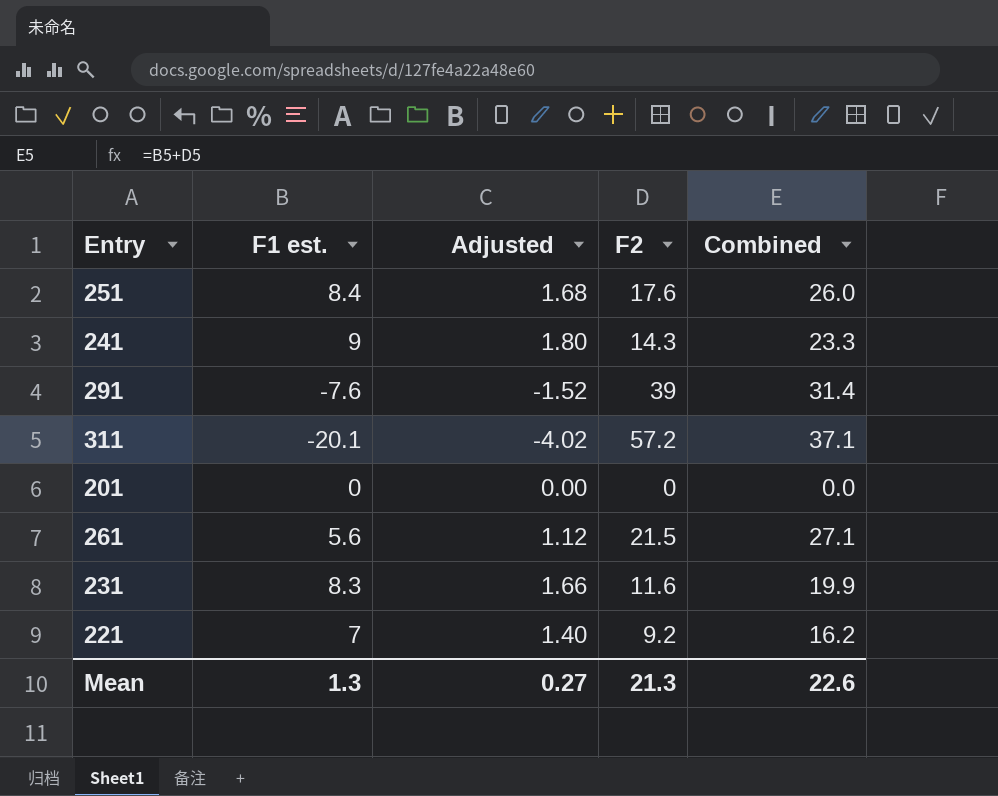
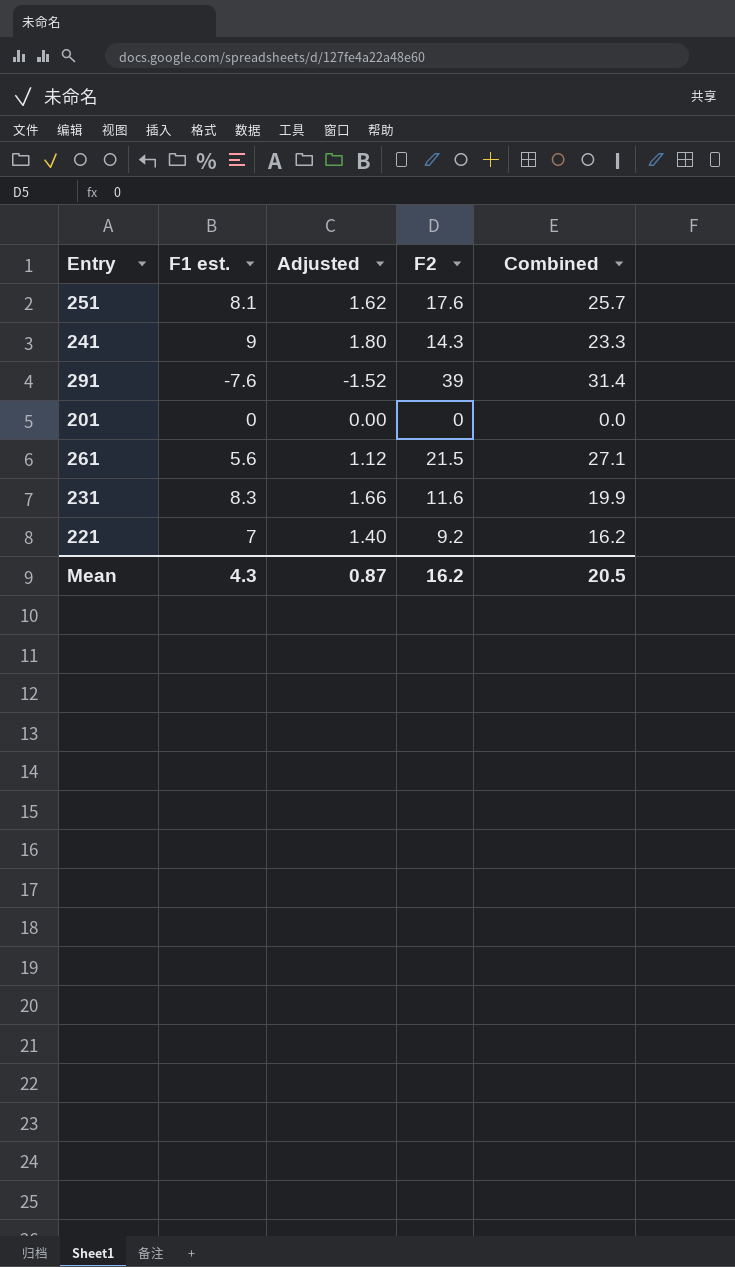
row 311: -20.1 | -4.02 | 57.2 | 37.1 -> none
251 | F1 est.: 8.4 -> 8.1
251 | Adjusted: 1.68 -> 1.62
251 | Combined: 26.0 -> 25.7
Mean | F1 est.: 1.3 -> 4.3
Mean | Adjusted: 0.27 -> 0.87
Mean | F2: 21.3 -> 16.2
Mean | Combined: 22.6 -> 20.5

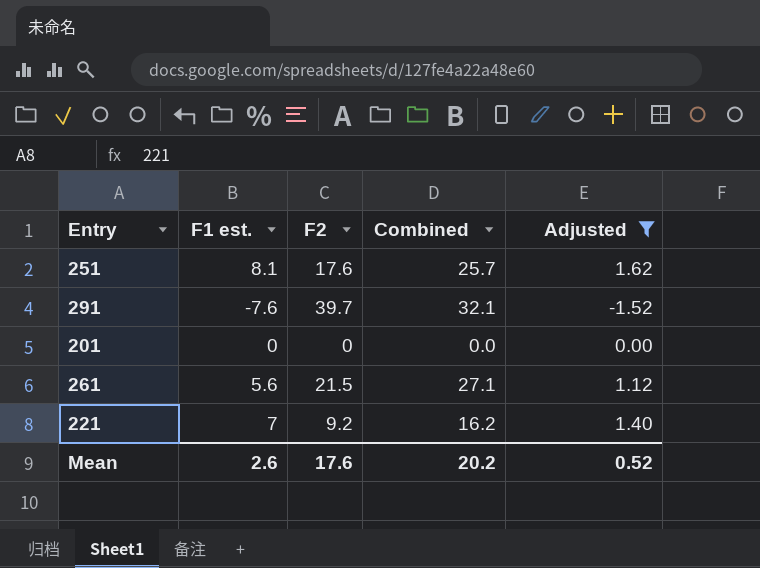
filter: none -> Adjusted <= 1.62
column Adjusted | position: 3 -> 5
291 | F2: 39 -> 39.7
291 | Combined: 31.4 -> 32.1
Mean | F1 est.: 4.3 -> 2.6
Mean | F2: 16.2 -> 17.6
Mean | Combined: 20.5 -> 20.2
Mean | Adjusted: 0.87 -> 0.52

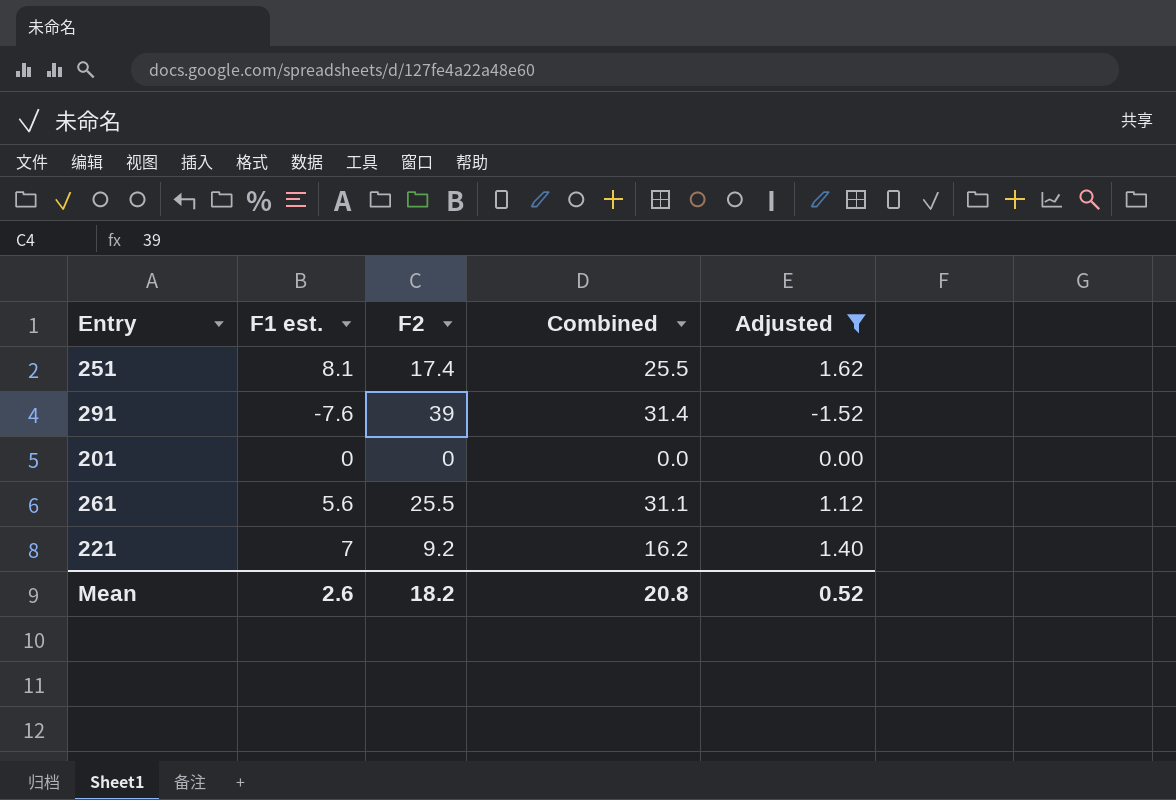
251 | F2: 17.6 -> 17.4
251 | Combined: 25.7 -> 25.5
291 | F2: 39.7 -> 39
291 | Combined: 32.1 -> 31.4
261 | F2: 21.5 -> 25.5
261 | Combined: 27.1 -> 31.1
Mean | F2: 17.6 -> 18.2
Mean | Combined: 20.2 -> 20.8

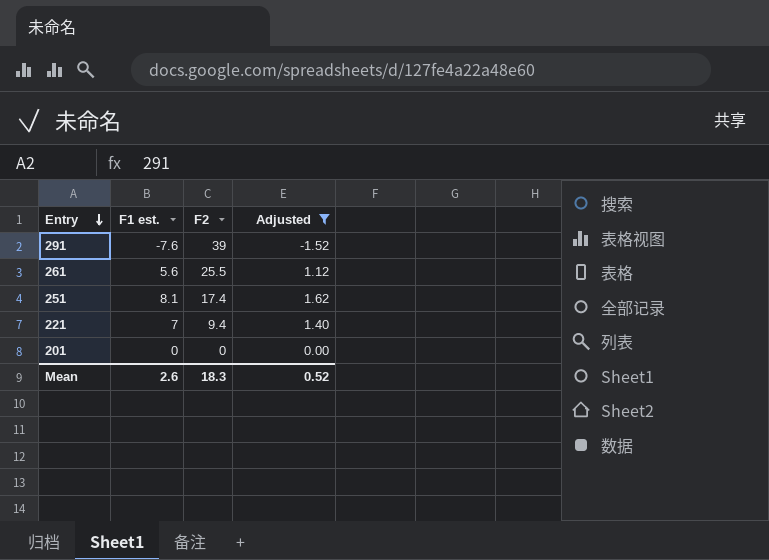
row order: none -> Entry descending
column Combined | formula: [F1 est.] + [F2] -> none
221 | F2: 9.2 -> 9.4
Mean | F2: 18.2 -> 18.3

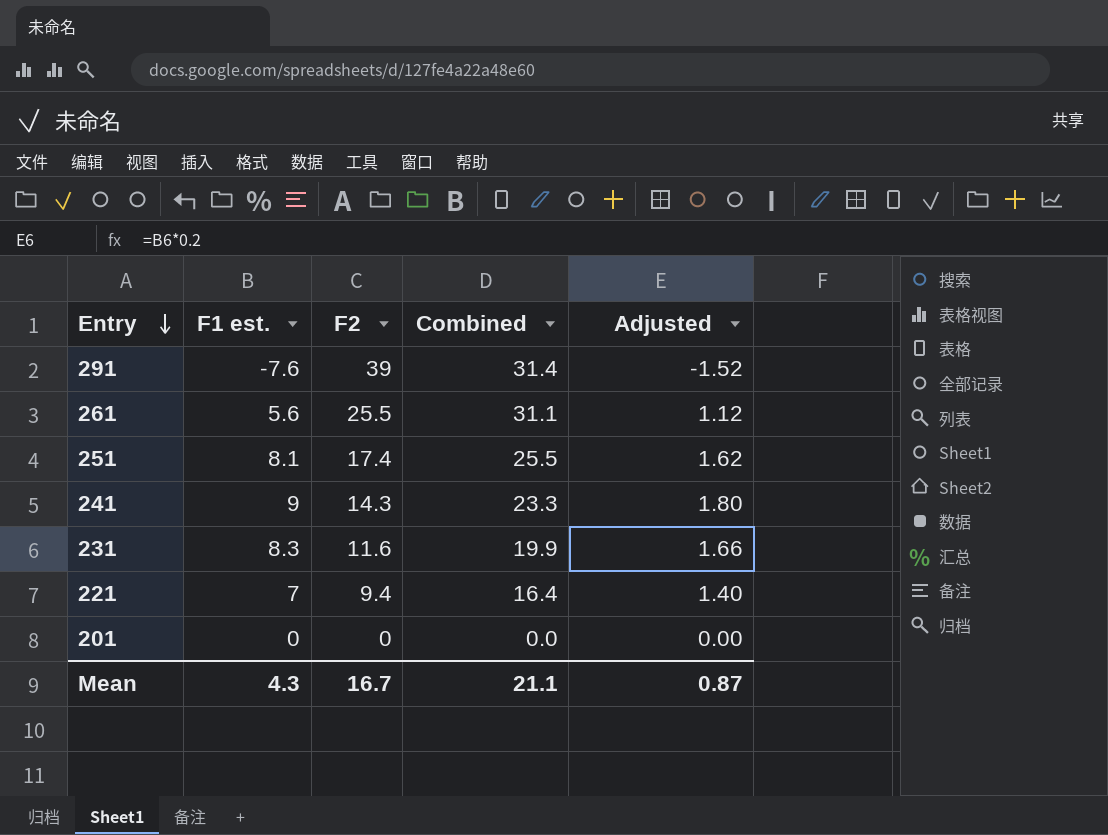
filter: Adjusted <= 1.62 -> none
column Combined | formula: none -> [F1 est.] + [F2]
Mean | F1 est.: 2.6 -> 4.3
Mean | F2: 18.3 -> 16.7
Mean | Adjusted: 0.52 -> 0.87

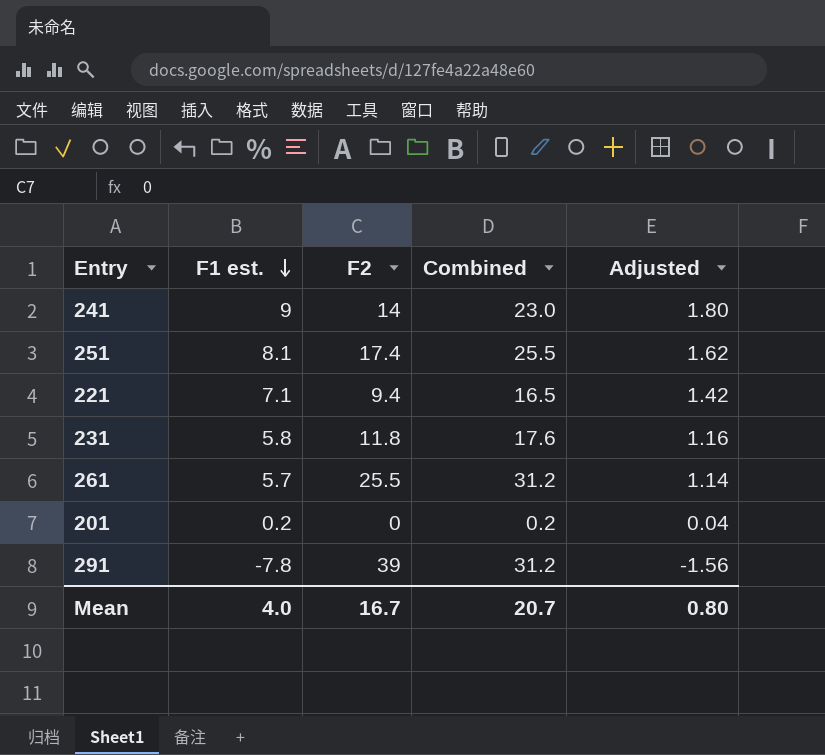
row order: Entry descending -> F1 est. descending
241 | F2: 14.3 -> 14
241 | Combined: 23.3 -> 23.0
221 | F1 est.: 7 -> 7.1
221 | Combined: 16.4 -> 16.5
221 | Adjusted: 1.40 -> 1.42
231 | F1 est.: 8.3 -> 5.8
231 | F2: 11.6 -> 11.8
231 | Combined: 19.9 -> 17.6
231 | Adjusted: 1.66 -> 1.16
261 | F1 est.: 5.6 -> 5.7
261 | Combined: 31.1 -> 31.2
261 | Adjusted: 1.12 -> 1.14
201 | F1 est.: 0 -> 0.2
201 | Combined: 0.0 -> 0.2
201 | Adjusted: 0.00 -> 0.04
291 | F1 est.: -7.6 -> -7.8
291 | Combined: 31.4 -> 31.2
291 | Adjusted: -1.52 -> -1.56
Mean | F1 est.: 4.3 -> 4.0
Mean | Combined: 21.1 -> 20.7
Mean | Adjusted: 0.87 -> 0.80

